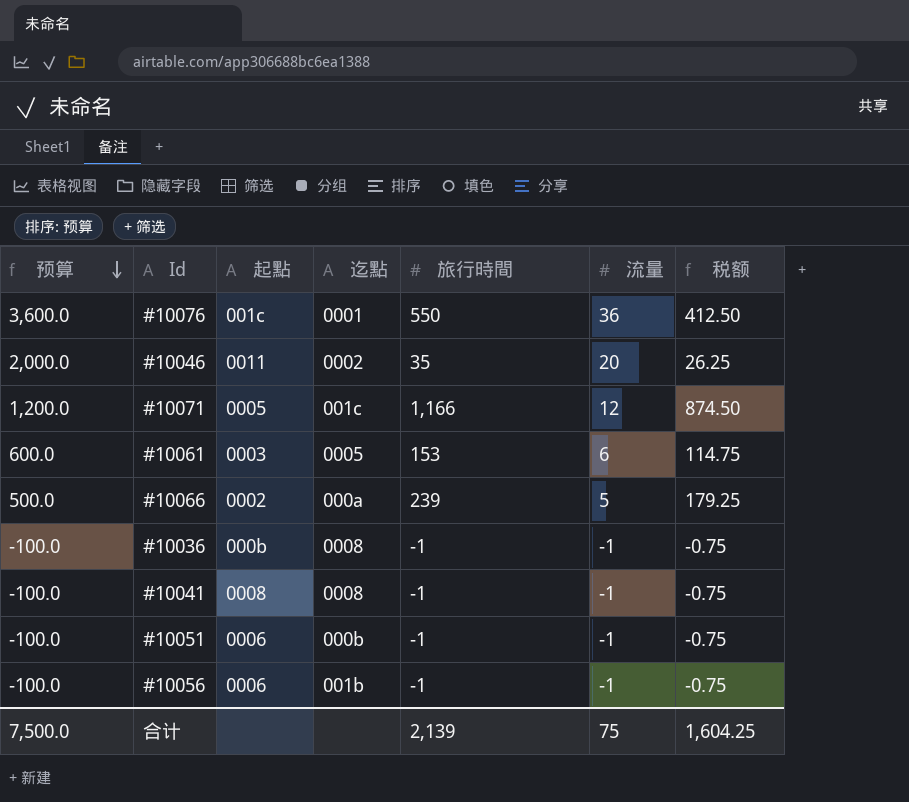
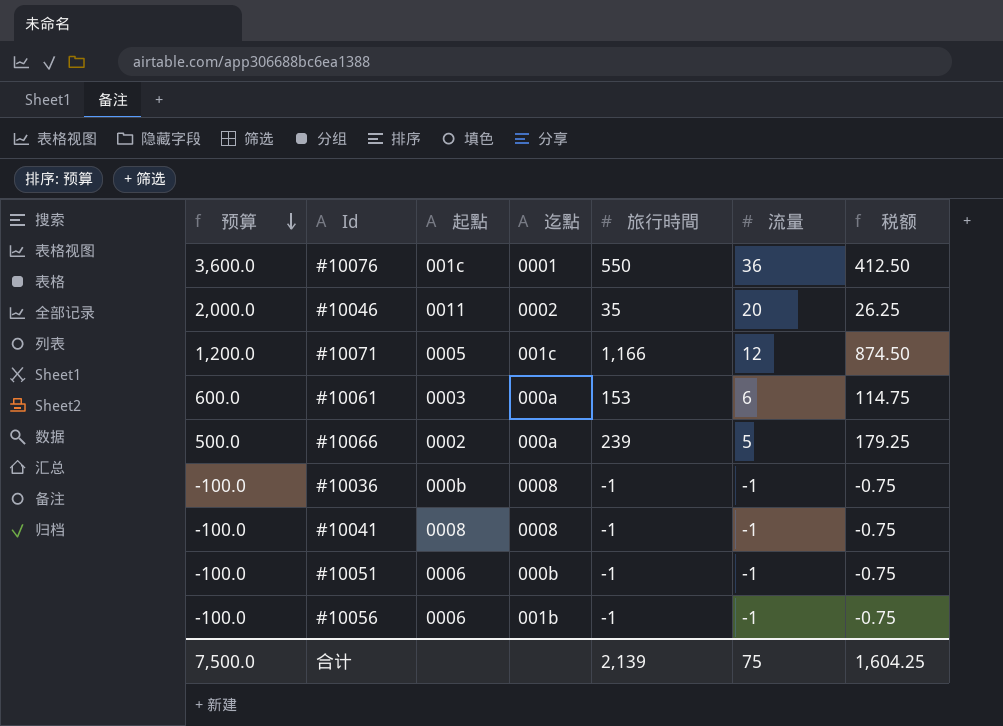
#10061 | 迄點: 0005 -> 000a

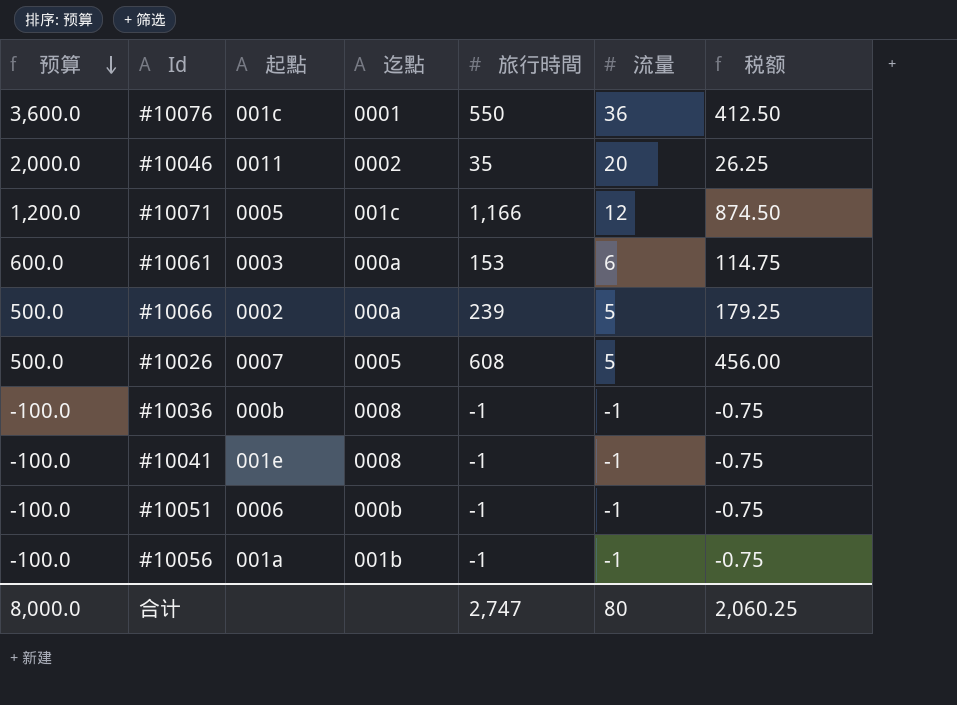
row #10026: none -> 500.0 | 0007 | 0005 | 608 | 5 | 456.00
#10041 | 起點: 0008 -> 001e
#10056 | 起點: 0006 -> 001a
合计 | 预算: 7,500.0 -> 8,000.0
合计 | 旅行時間: 2,139 -> 2,747
合计 | 流量: 75 -> 80
合计 | 税额: 1,604.25 -> 2,060.25

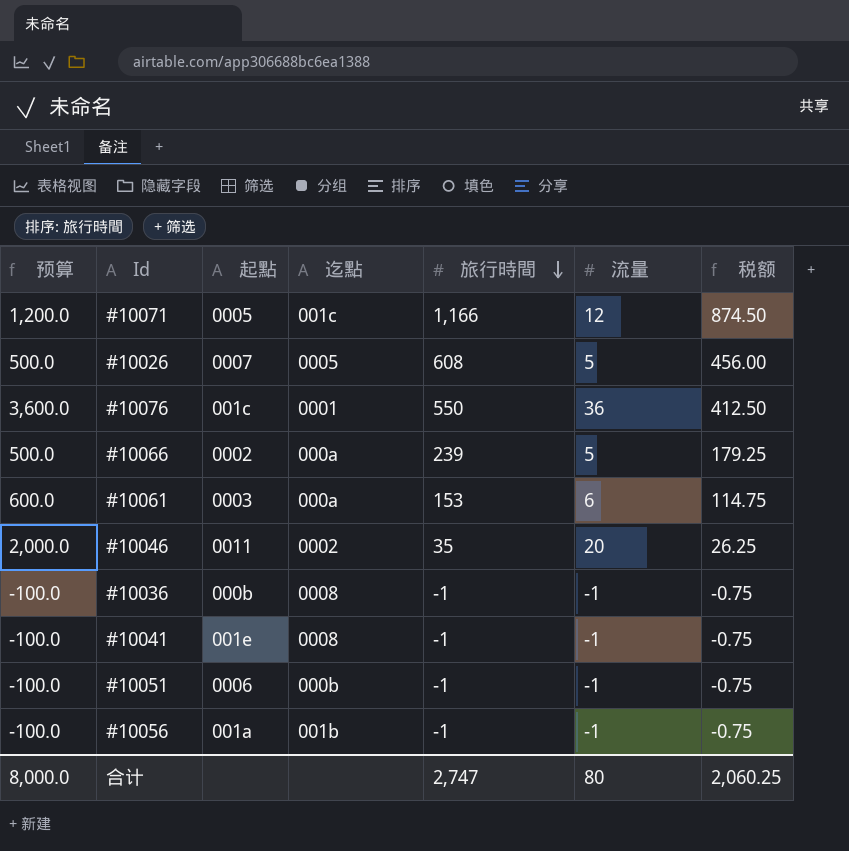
row order: 预算 descending -> 旅行時間 descending

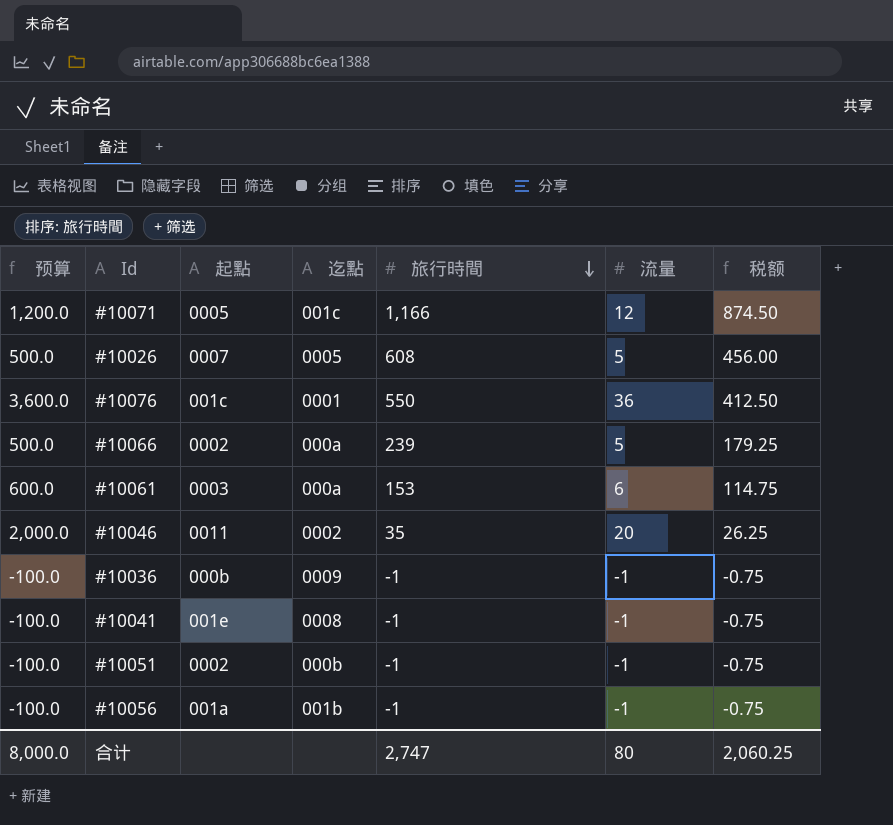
#10036 | 迄點: 0008 -> 0009
#10051 | 起點: 0006 -> 0002

